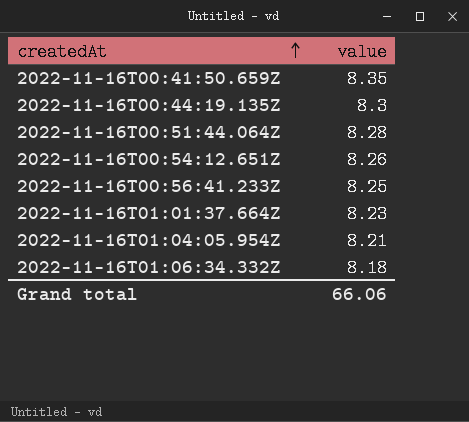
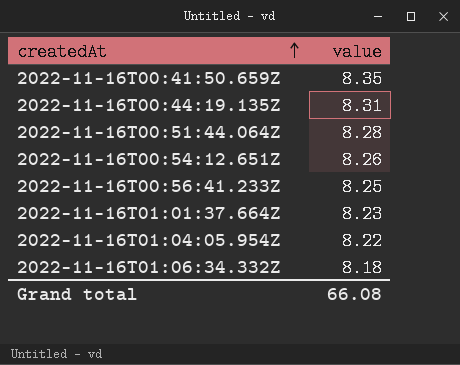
2022-11-16T00:44:19.135Z | value: 8.3 -> 8.31
2022-11-16T01:04:05.954Z | value: 8.21 -> 8.22
Grand total | value: 66.06 -> 66.08

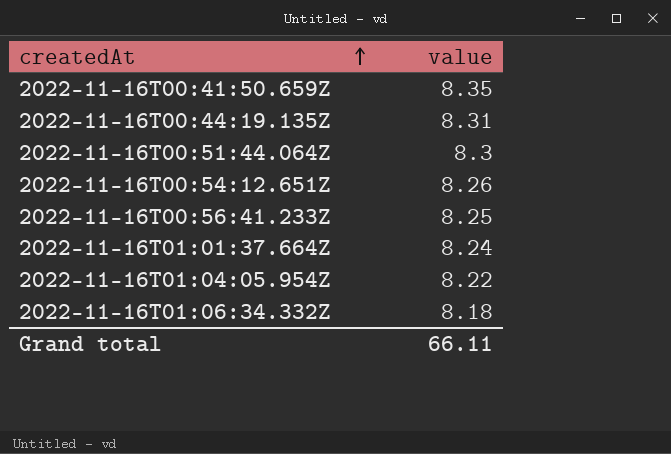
2022-11-16T00:51:44.064Z | value: 8.28 -> 8.3
2022-11-16T01:01:37.664Z | value: 8.23 -> 8.24
Grand total | value: 66.08 -> 66.11

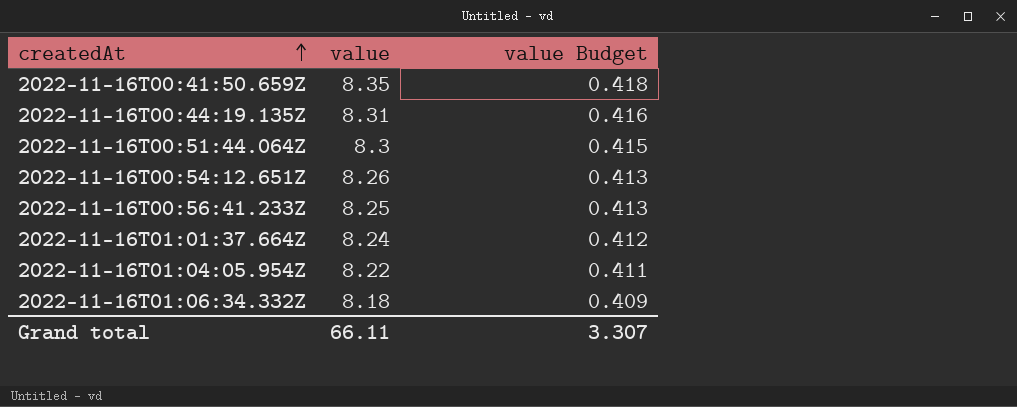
column value Budget | formula: none -> [value] * 0.05

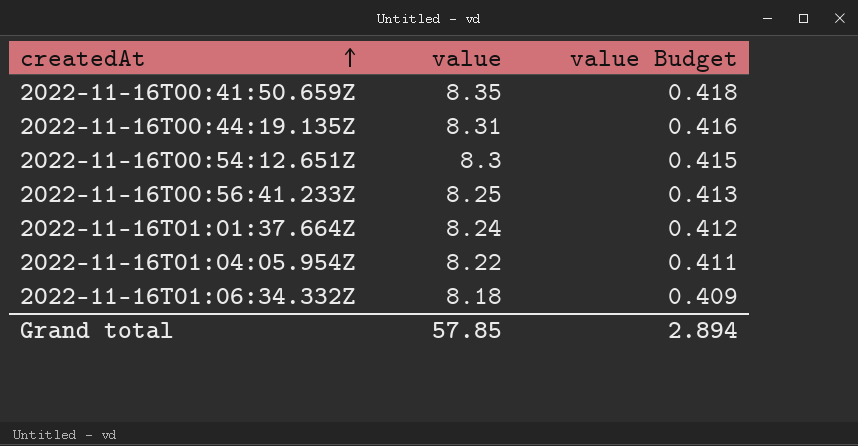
row 2022-11-16T00:51:44.064Z: 8.3 | 0.415 -> none
2022-11-16T00:54:12.651Z | value: 8.26 -> 8.3
2022-11-16T00:54:12.651Z | value Budget: 0.413 -> 0.415
Grand total | value: 66.11 -> 57.85
Grand total | value Budget: 3.307 -> 2.894

